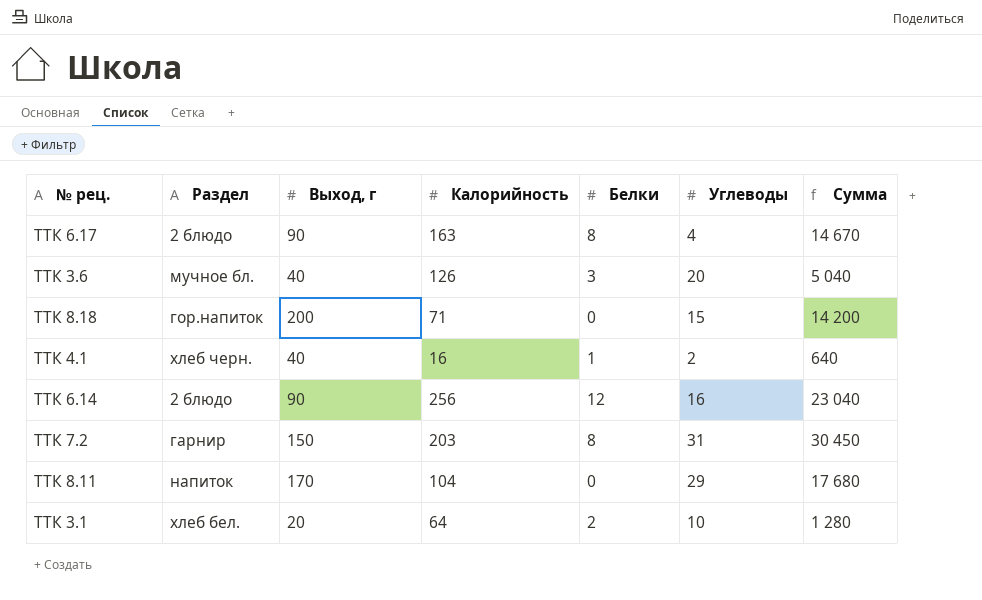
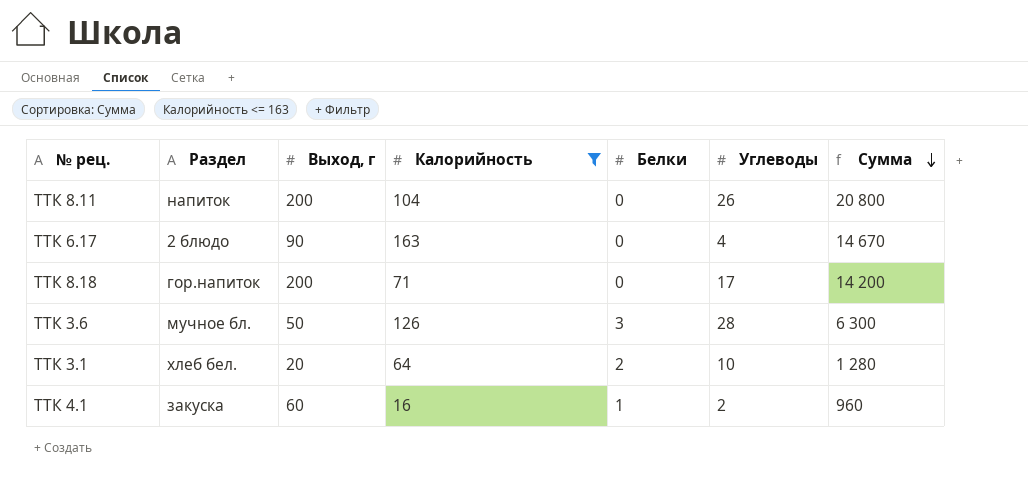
filter: none -> Калорийность <= 163
row order: none -> Сумма descending
ТТК 8.11 | Выход, г: 170 -> 200
ТТК 8.11 | Углеводы: 29 -> 26
ТТК 8.11 | Сумма: 17 680 -> 20 800
ТТК 6.17 | Белки: 8 -> 0
ТТК 8.18 | Углеводы: 15 -> 17
ТТК 3.6 | Выход, г: 40 -> 50
ТТК 3.6 | Углеводы: 20 -> 28
ТТК 3.6 | Сумма: 5 040 -> 6 300
ТТК 4.1 | Раздел: хлеб черн. -> закуска
ТТК 4.1 | Выход, г: 40 -> 60
ТТК 4.1 | Сумма: 640 -> 960

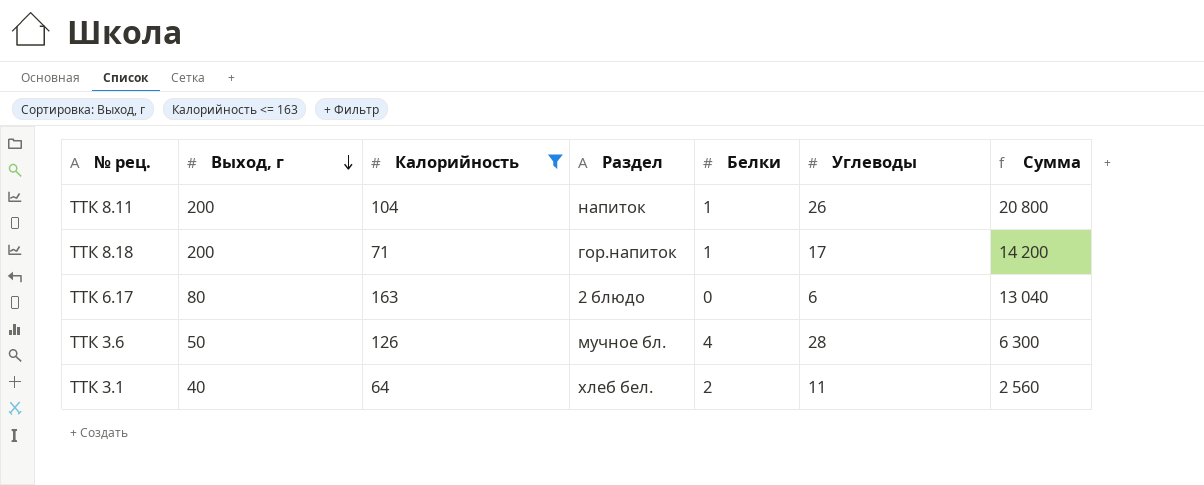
row order: Сумма descending -> Выход, г descending
column Раздел | position: 2 -> 4
row ТТК 4.1: закуска | 60 | 16 | 1 | 2 | 960 -> none
ТТК 8.11 | Белки: 0 -> 1
ТТК 8.18 | Белки: 0 -> 1
ТТК 6.17 | Выход, г: 90 -> 80
ТТК 6.17 | Углеводы: 4 -> 6
ТТК 6.17 | Сумма: 14 670 -> 13 040
ТТК 3.6 | Белки: 3 -> 4
ТТК 3.1 | Выход, г: 20 -> 40
ТТК 3.1 | Углеводы: 10 -> 11
ТТК 3.1 | Сумма: 1 280 -> 2 560

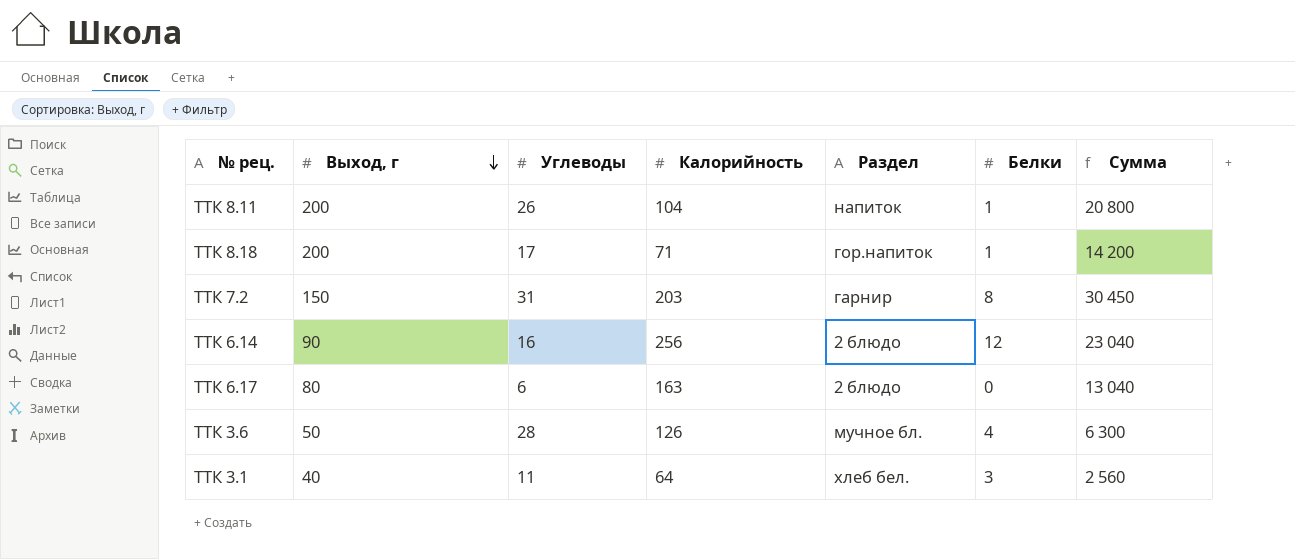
filter: Калорийность <= 163 -> none
column Углеводы | position: 6 -> 3
ТТК 3.1 | Белки: 2 -> 3

